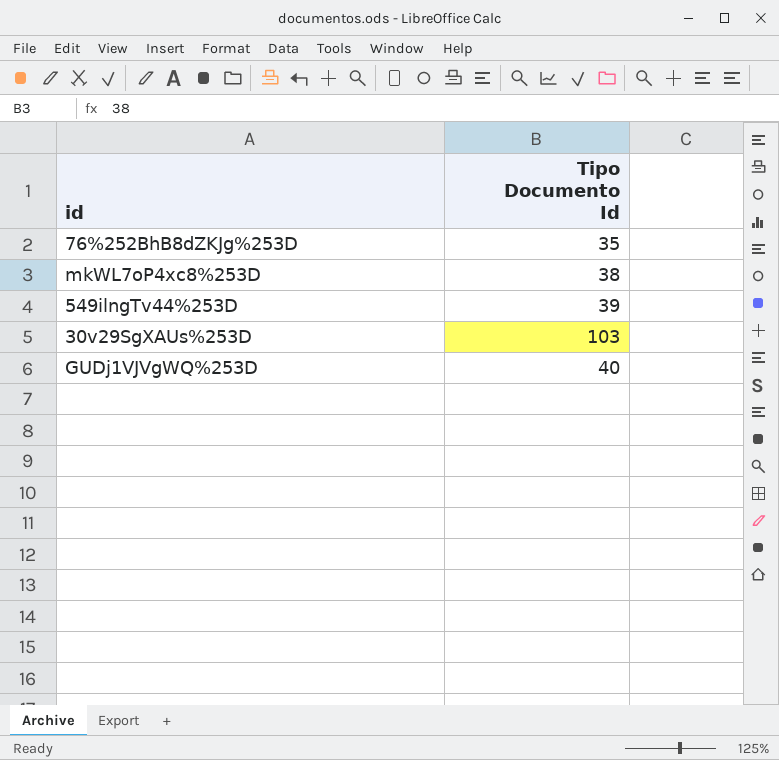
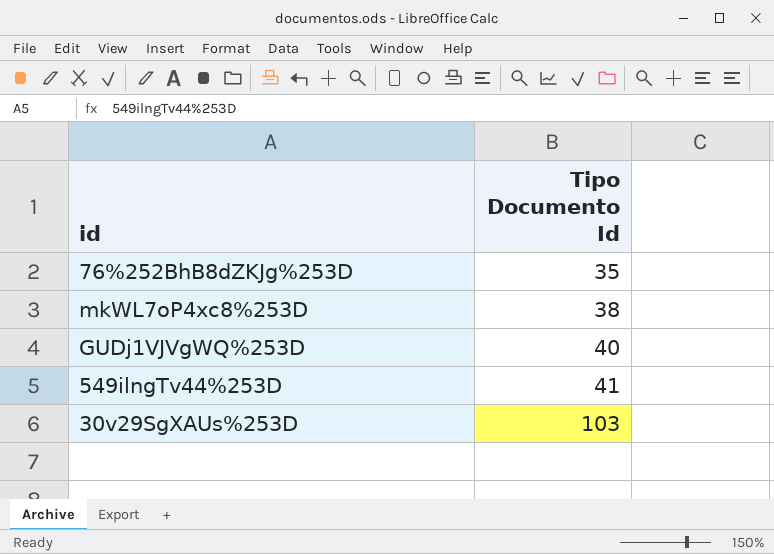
row order: none -> Tipo Documento Id ascending
549ilngTv44%253D | Tipo Documento Id: 39 -> 41

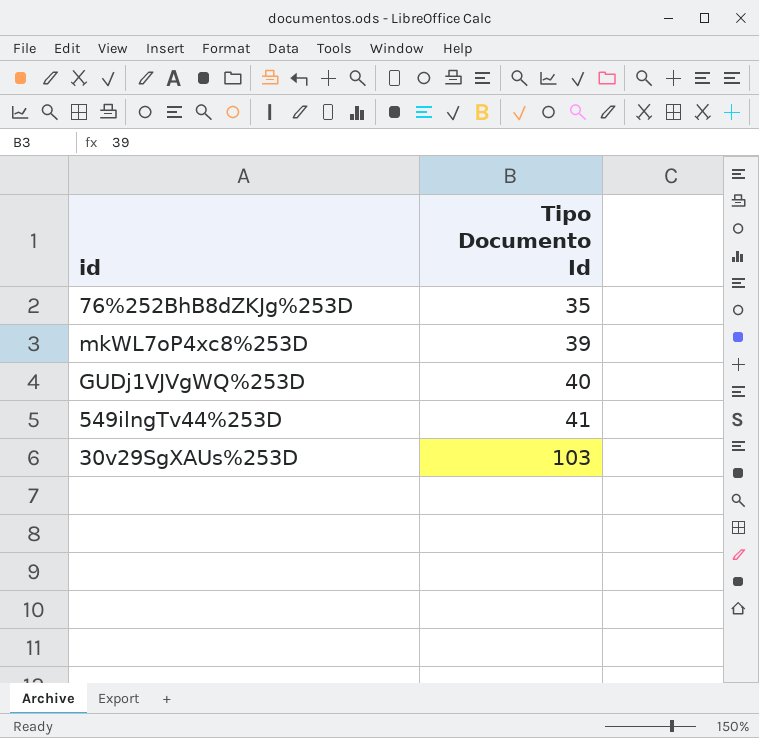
mkWL7oP4xc8%253D | Tipo Documento Id: 38 -> 39

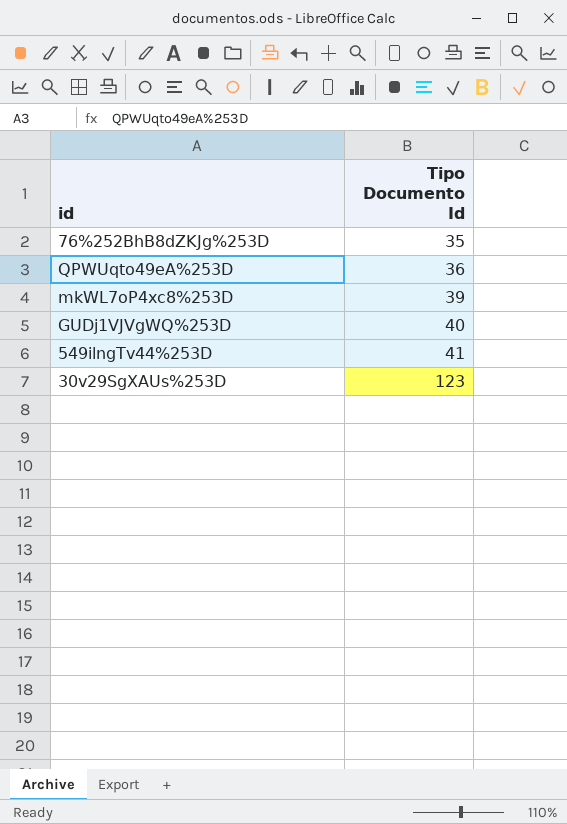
row QPWUqto49eA%253D: none -> 36
30v29SgXAUs%253D | Tipo Documento Id: 103 -> 123

